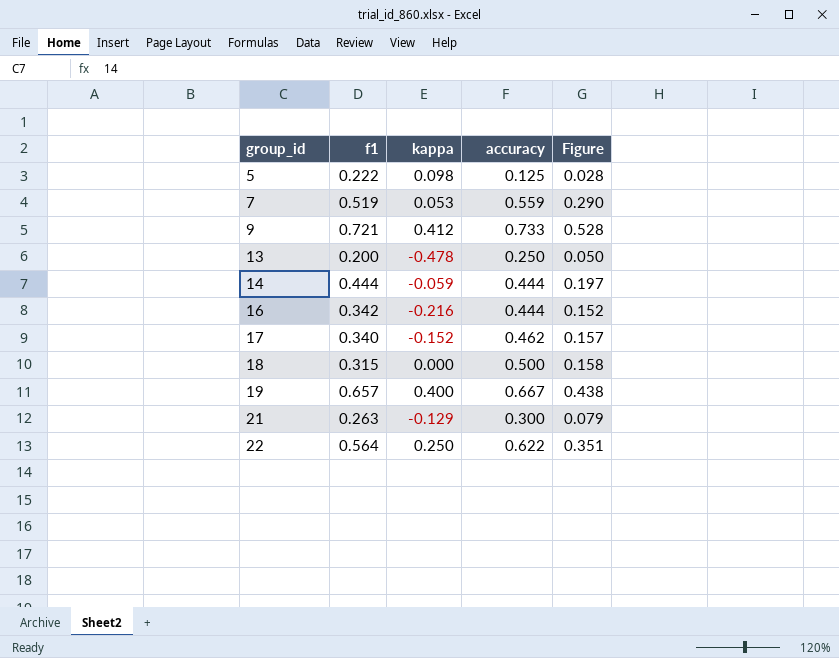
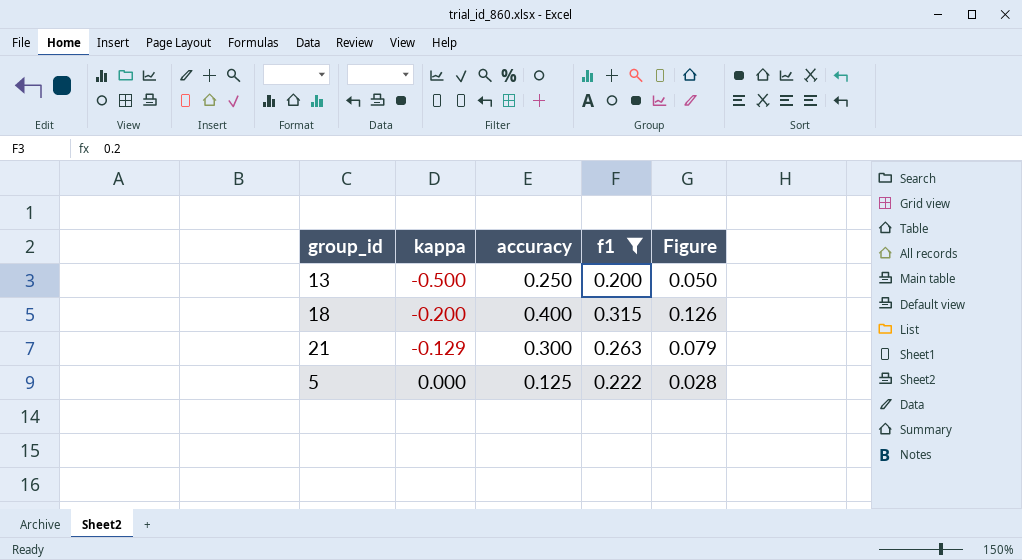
filter: none -> f1 <= 0.315
row order: group_id ascending -> kappa ascending
column f1 | position: 2 -> 4
13 | kappa: -0.478 -> -0.500
18 | kappa: 0.000 -> -0.200
18 | accuracy: 0.500 -> 0.400
18 | Figure: 0.158 -> 0.126
5 | kappa: 0.098 -> 0.000

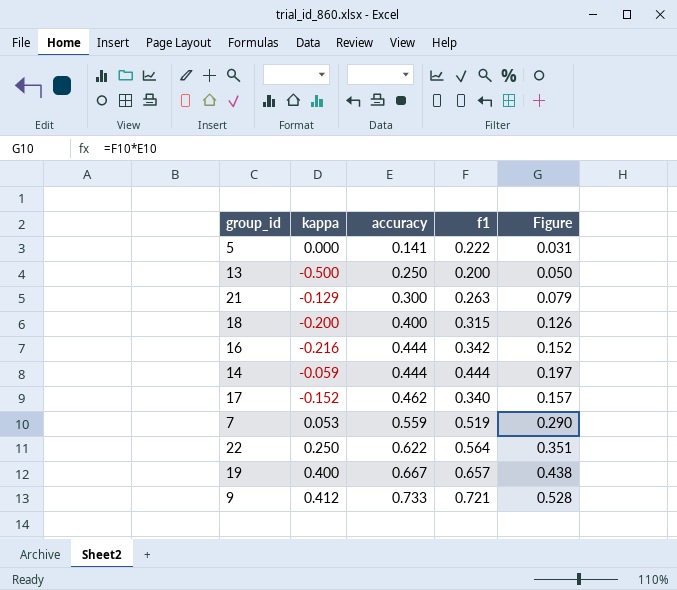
filter: f1 <= 0.315 -> none
row order: kappa ascending -> accuracy ascending
5 | accuracy: 0.125 -> 0.141
5 | Figure: 0.028 -> 0.031

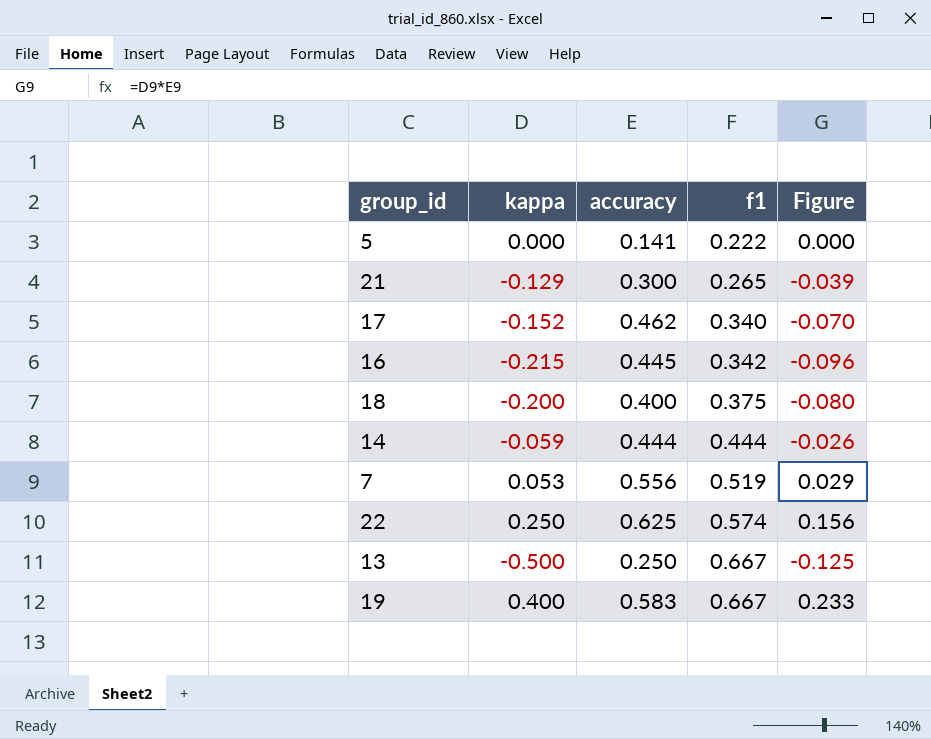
row order: accuracy ascending -> f1 ascending
column Figure | formula: [accuracy] * [f1] -> [kappa] * [accuracy]
row 9: 0.412 | 0.733 | 0.721 | 0.528 -> none
21 | f1: 0.263 -> 0.265
16 | kappa: -0.216 -> -0.215
16 | accuracy: 0.444 -> 0.445
18 | f1: 0.315 -> 0.375
7 | accuracy: 0.559 -> 0.556
22 | accuracy: 0.622 -> 0.625
22 | f1: 0.564 -> 0.574
13 | f1: 0.200 -> 0.667
19 | accuracy: 0.667 -> 0.583
19 | f1: 0.657 -> 0.667

